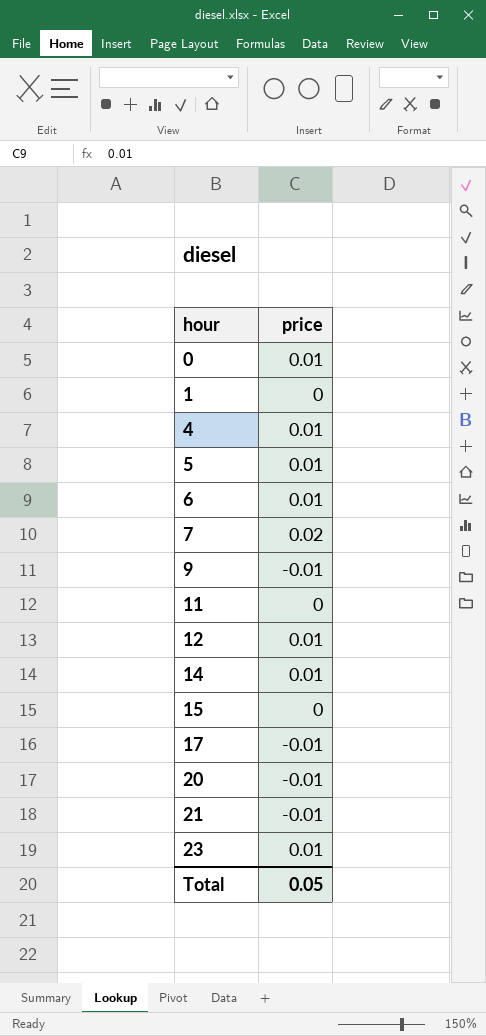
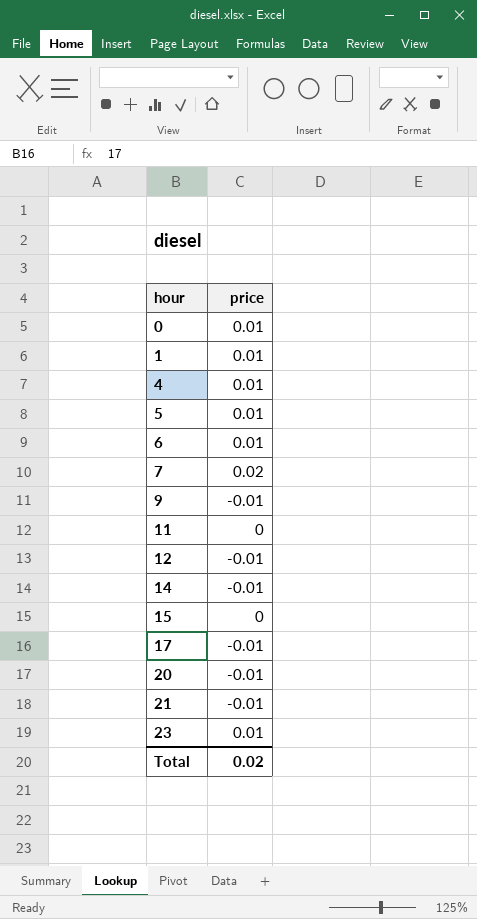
1 | price: 0 -> 0.01
12 | price: 0.01 -> -0.01
14 | price: 0.01 -> -0.01
Total | price: 0.05 -> 0.02

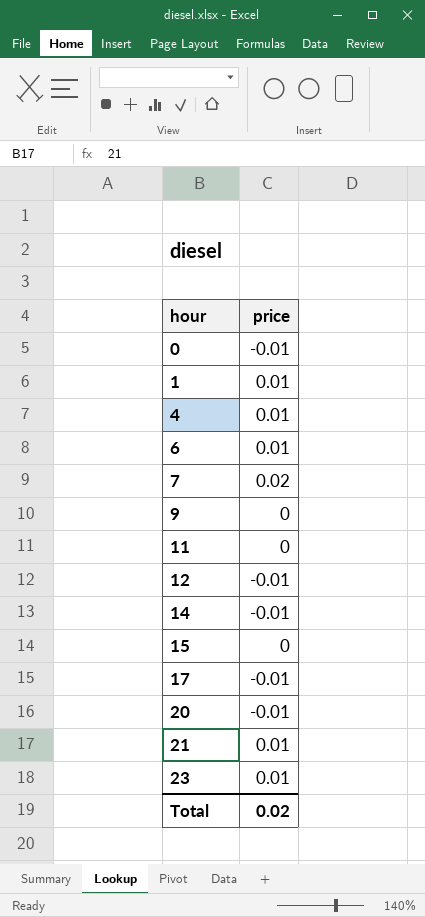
row 5: 0.01 -> none
0 | price: 0.01 -> -0.01
9 | price: -0.01 -> 0
21 | price: -0.01 -> 0.01

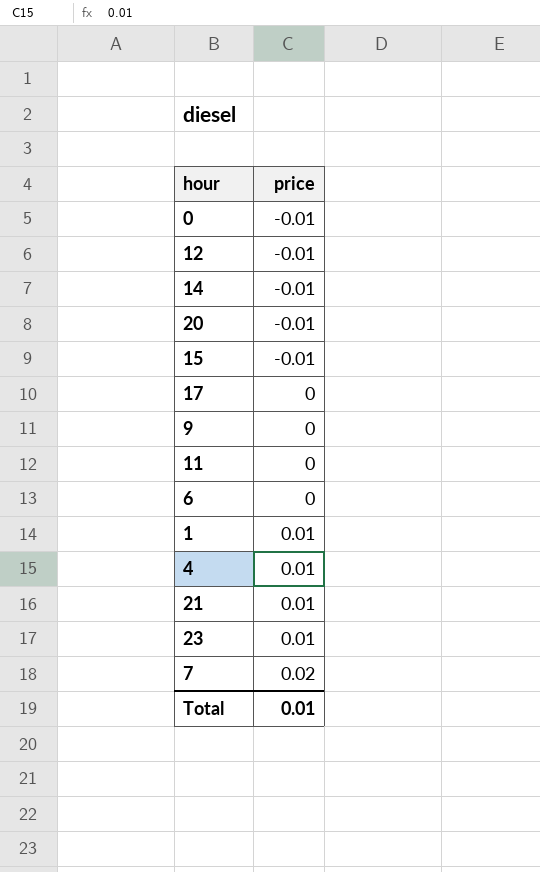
row order: hour ascending -> price ascending
15 | price: 0 -> -0.01
17 | price: -0.01 -> 0
6 | price: 0.01 -> 0
Total | price: 0.02 -> 0.01

